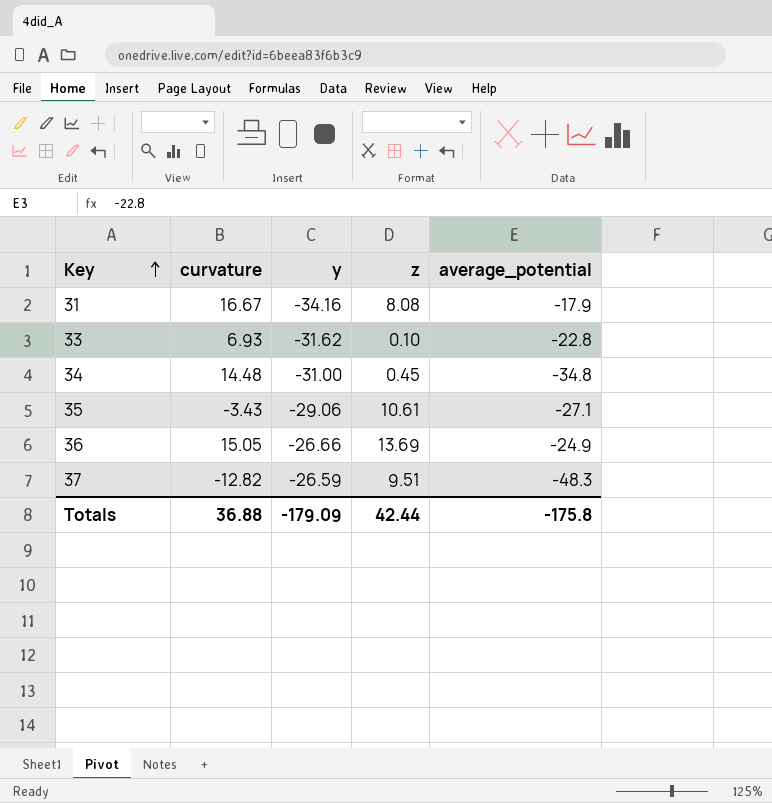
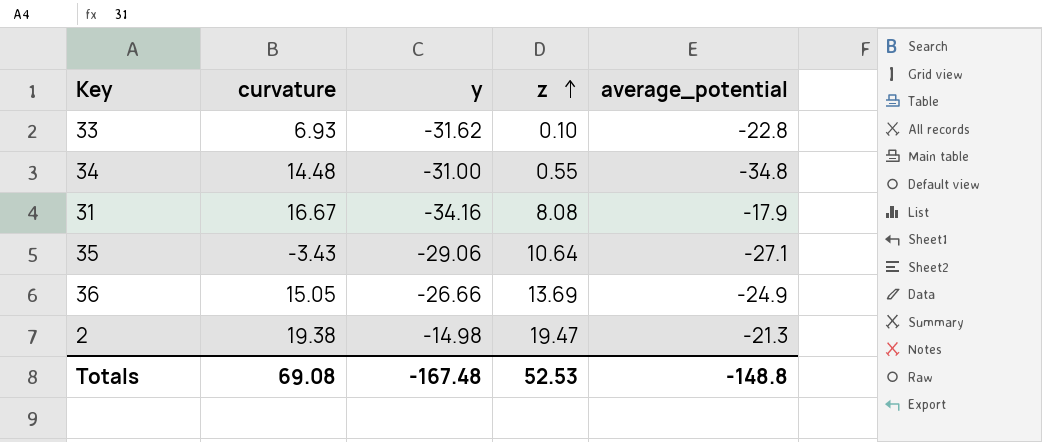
row order: Key ascending -> z ascending
row 37: -12.82 | -26.59 | 9.51 | -48.3 -> none
34 | z: 0.45 -> 0.55
35 | z: 10.61 -> 10.64
row 2: none -> 19.38 | -14.98 | 19.47 | -21.3
Totals | curvature: 36.88 -> 69.08
Totals | y: -179.09 -> -167.48
Totals | z: 42.44 -> 52.53
Totals | average_potential: -175.8 -> -148.8

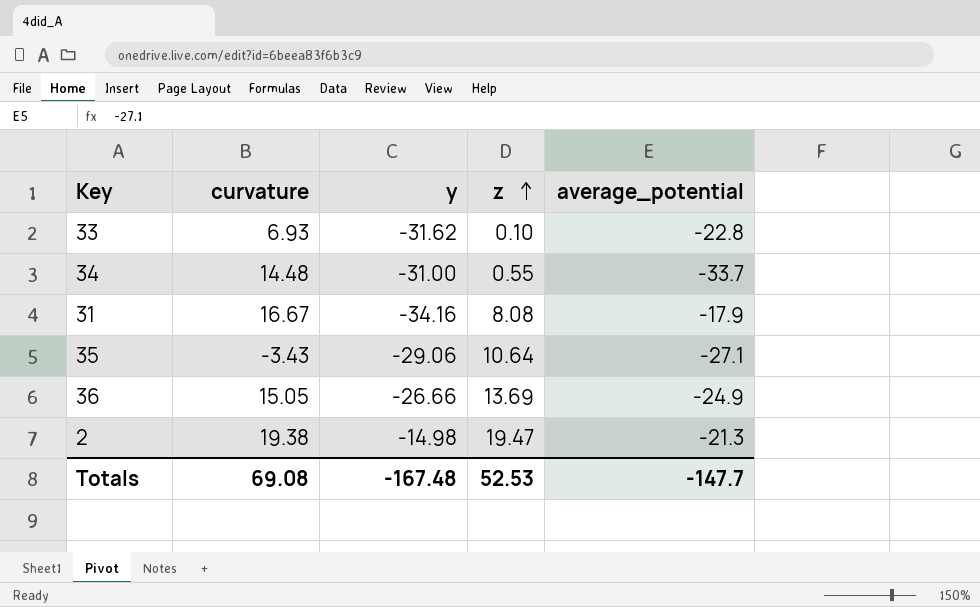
34 | average_potential: -34.8 -> -33.7
Totals | average_potential: -148.8 -> -147.7

